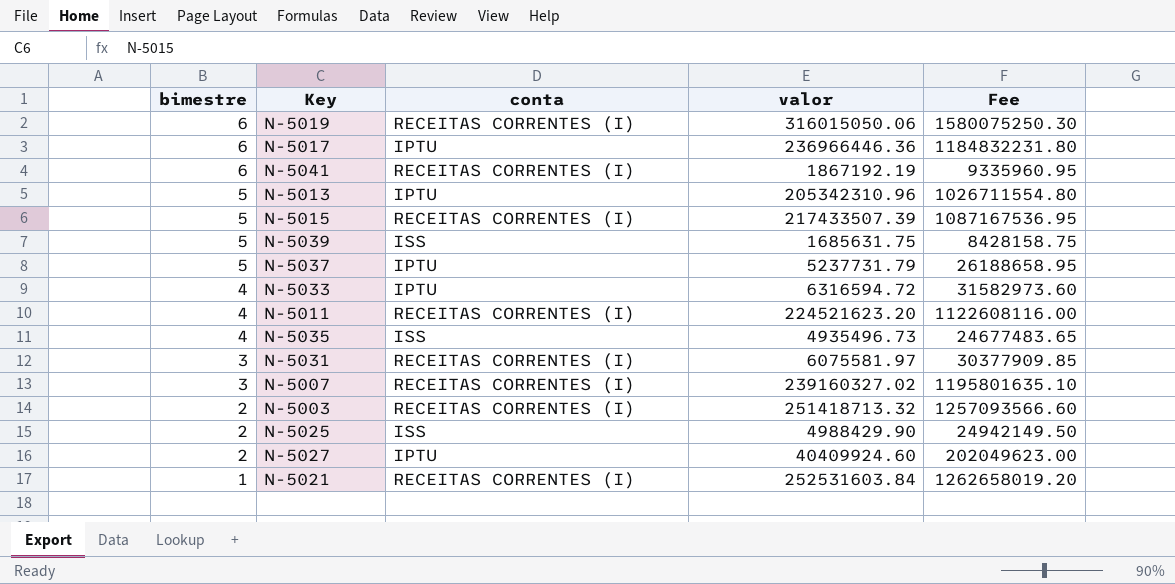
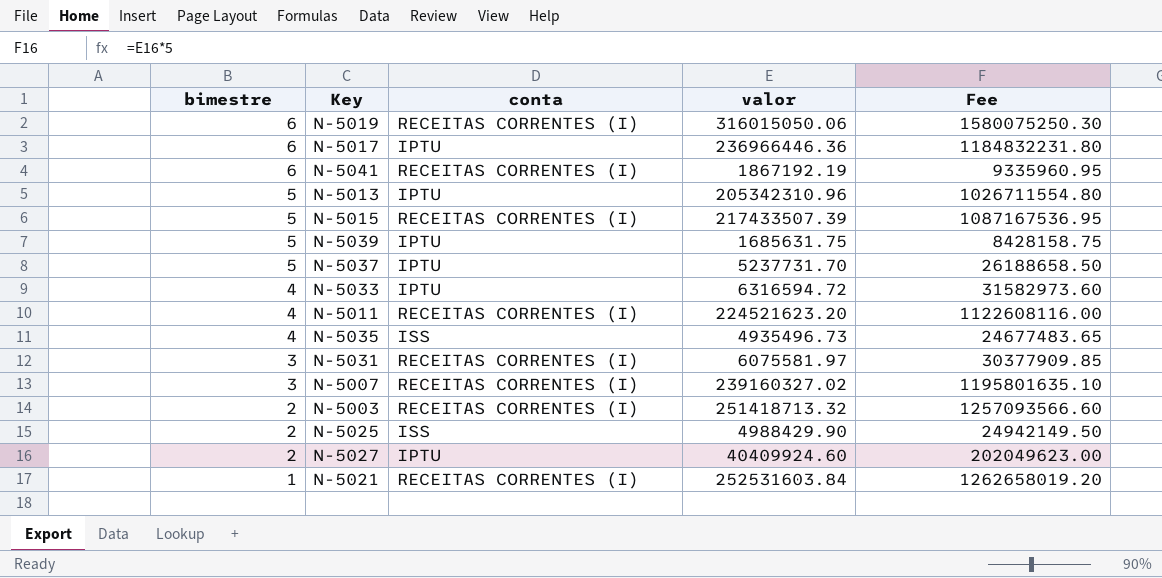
N-5039 | conta: ISS -> IPTU
N-5037 | valor: 5237731.79 -> 5237731.70
N-5037 | Fee: 26188658.95 -> 26188658.50

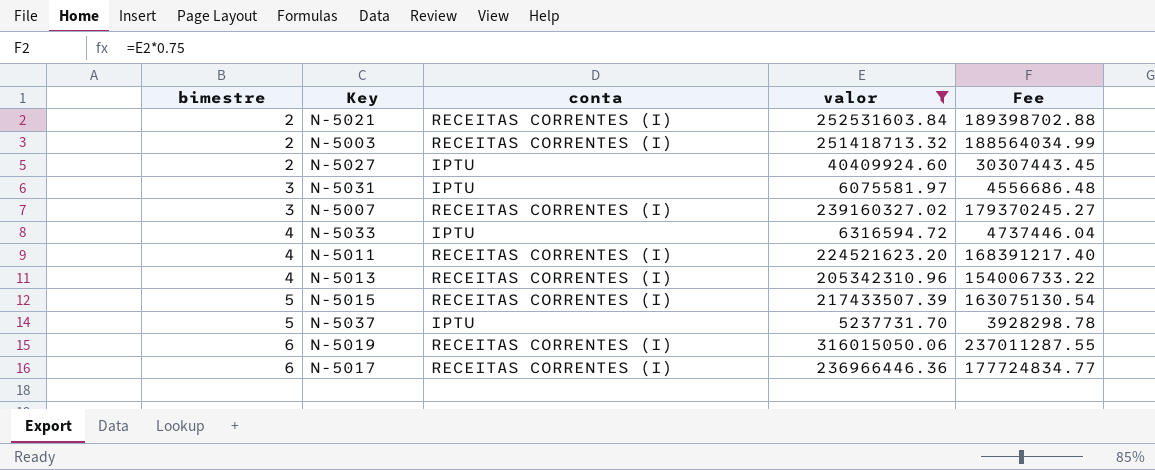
filter: none -> valor >= 5237731.70
row order: bimestre descending -> bimestre ascending
column Fee | formula: [valor] * 5 -> [valor] * 0.75
N-5021 | bimestre: 1 -> 2
N-5031 | conta: RECEITAS CORRENTES (I) -> IPTU
N-5013 | bimestre: 5 -> 4
N-5013 | conta: IPTU -> RECEITAS CORRENTES (I)
N-5017 | conta: IPTU -> RECEITAS CORRENTES (I)

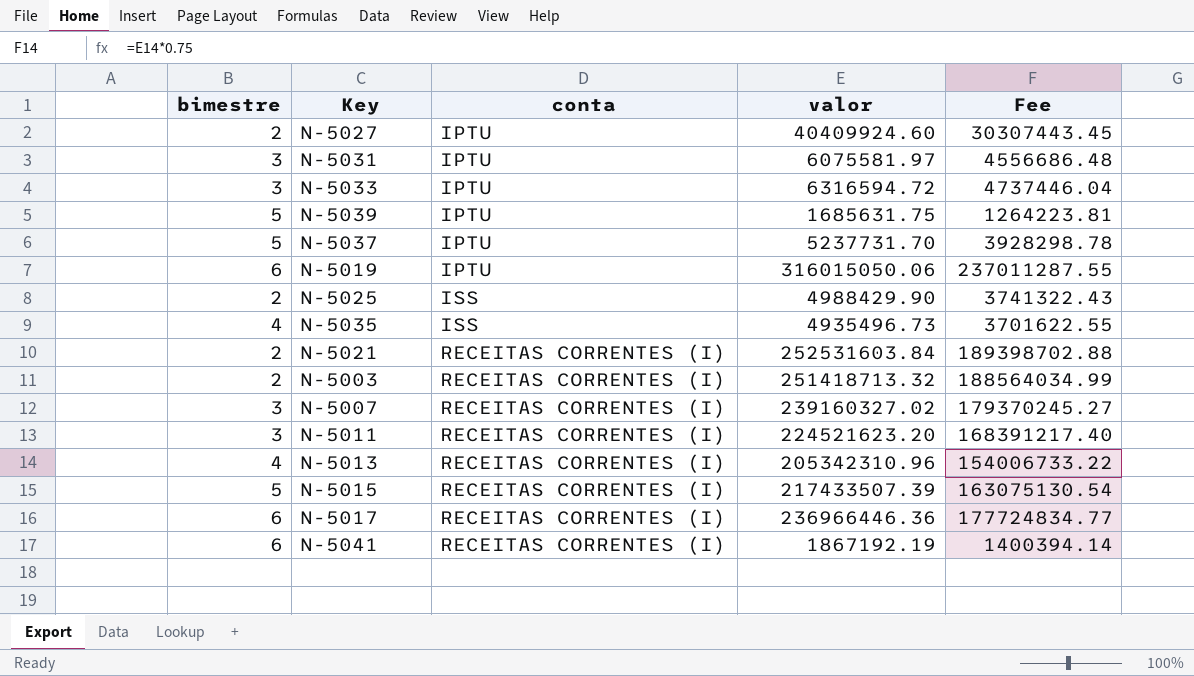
filter: valor >= 5237731.70 -> none
row order: bimestre ascending -> conta ascending
N-5033 | bimestre: 4 -> 3
N-5019 | conta: RECEITAS CORRENTES (I) -> IPTU
N-5011 | bimestre: 4 -> 3

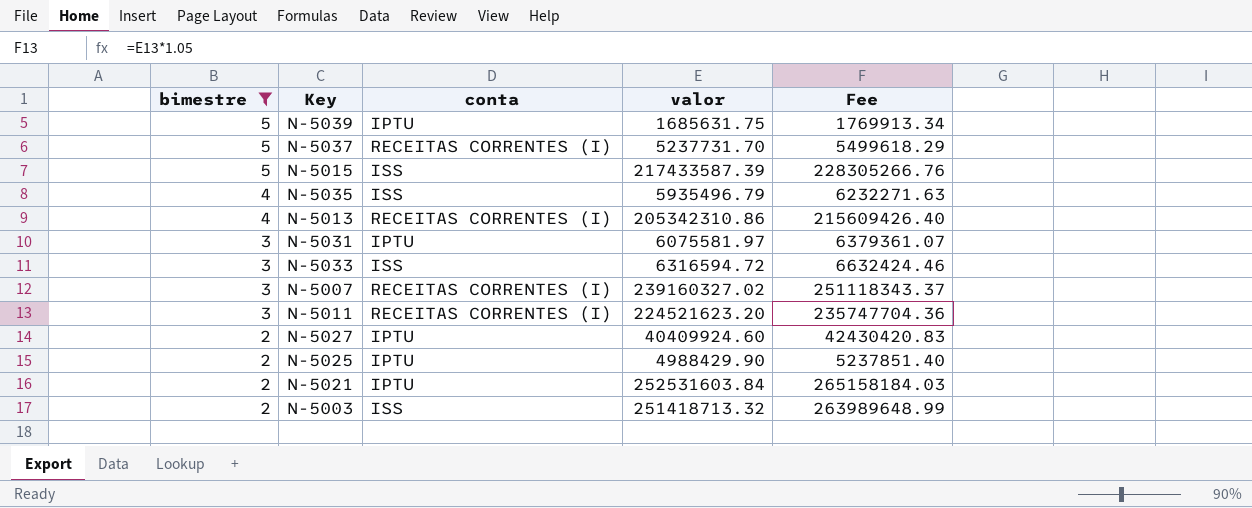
filter: none -> bimestre != 6
row order: conta ascending -> bimestre descending
column Fee | formula: [valor] * 0.75 -> [valor] * 1.05
N-5037 | conta: IPTU -> RECEITAS CORRENTES (I)
N-5015 | conta: RECEITAS CORRENTES (I) -> ISS
N-5015 | valor: 217433507.39 -> 217433587.39
N-5035 | valor: 4935496.73 -> 5935496.79
N-5013 | valor: 205342310.96 -> 205342310.86
N-5033 | conta: IPTU -> ISS
N-5025 | conta: ISS -> IPTU
N-5021 | conta: RECEITAS CORRENTES (I) -> IPTU
N-5003 | conta: RECEITAS CORRENTES (I) -> ISS

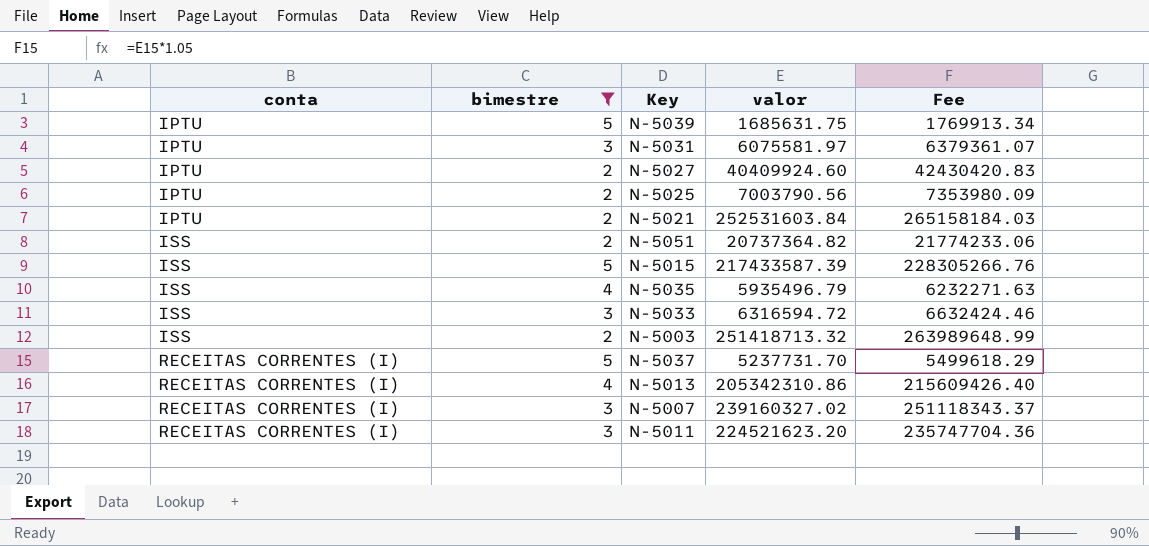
row order: bimestre descending -> conta ascending
column conta | position: 3 -> 1
N-5025 | valor: 4988429.90 -> 7003790.56
N-5025 | Fee: 5237851.40 -> 7353980.09
row N-5051: none -> ISS | 2 | 20737364.82 | 21774233.06

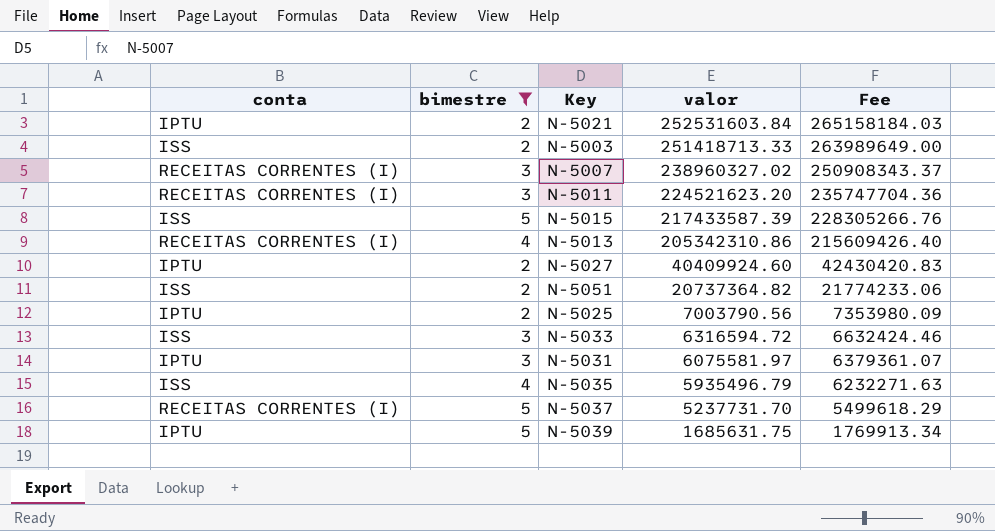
row order: conta ascending -> valor descending
N-5003 | valor: 251418713.32 -> 251418713.33
N-5003 | Fee: 263989648.99 -> 263989649.00
N-5007 | valor: 239160327.02 -> 238960327.02
N-5007 | Fee: 251118343.37 -> 250908343.37

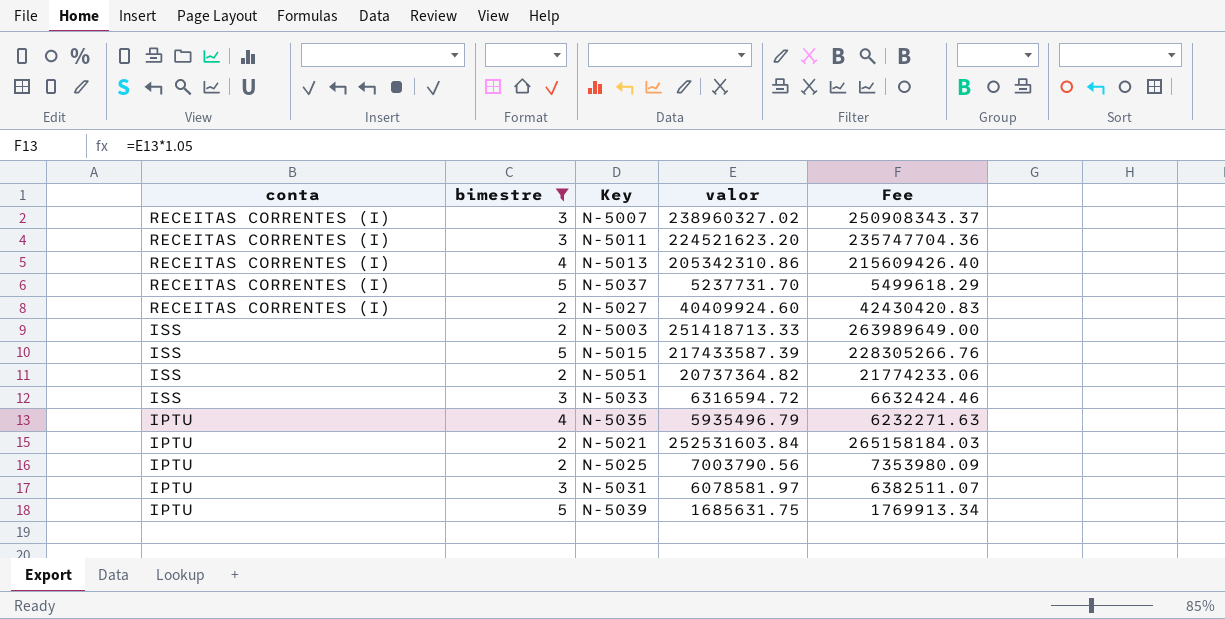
row order: valor descending -> conta descending
N-5027 | conta: IPTU -> RECEITAS CORRENTES (I)
N-5035 | conta: ISS -> IPTU
N-5031 | valor: 6075581.97 -> 6078581.97
N-5031 | Fee: 6379361.07 -> 6382511.07

